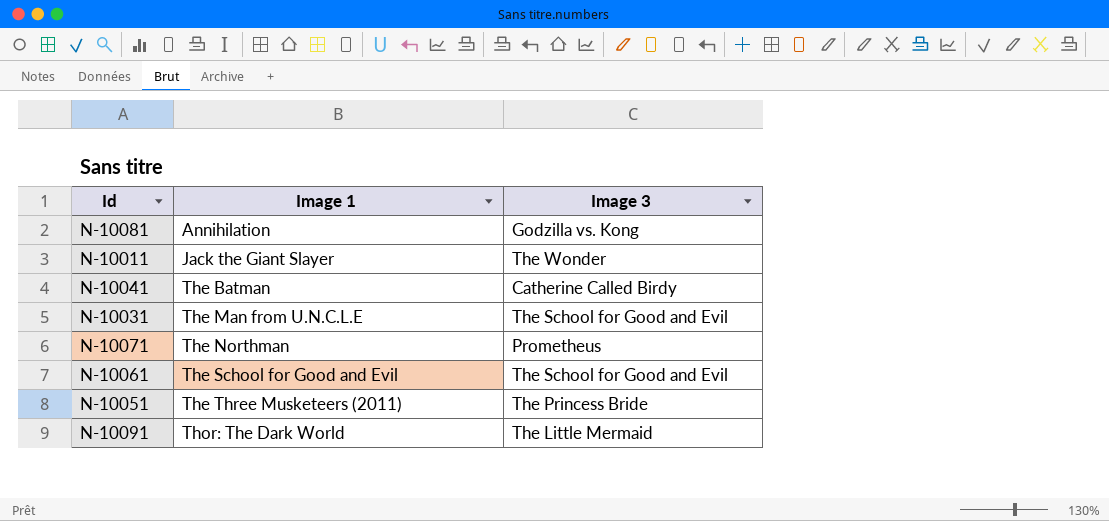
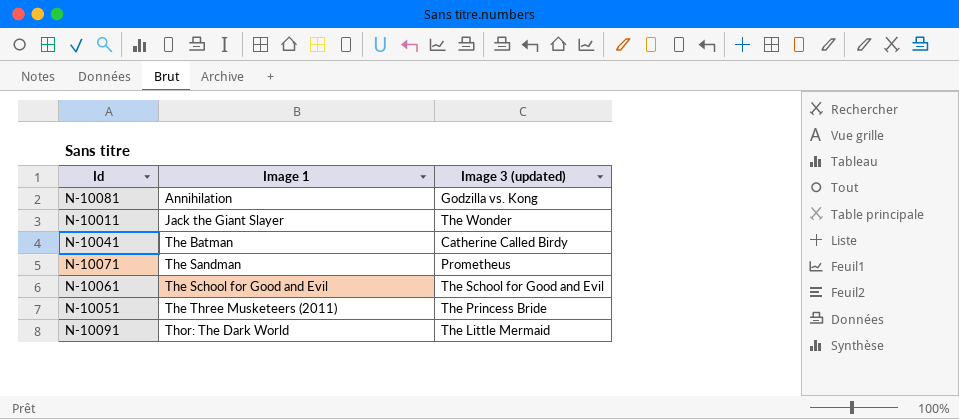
column name: Image 3 -> Image 3 (updated)
row N-10031: The Man from U.N.C.L.E | The School for Good and Evil -> none
N-10071 | Image 1: The Northman -> The Sandman

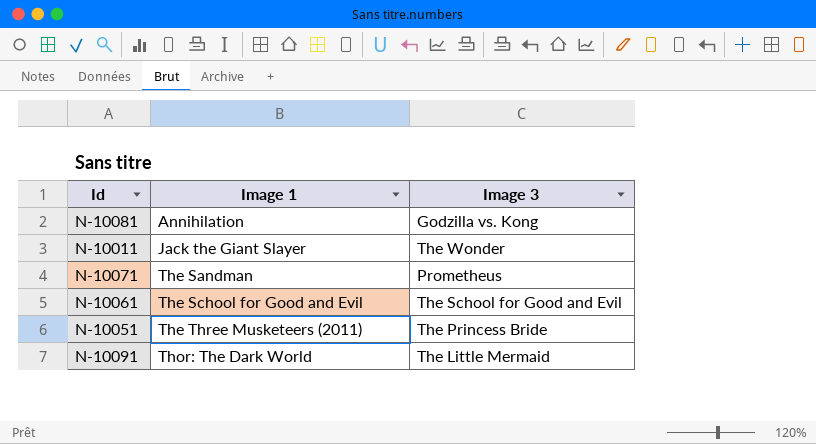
column name: Image 3 (updated) -> Image 3
row N-10041: The Batman | Catherine Called Birdy -> none

